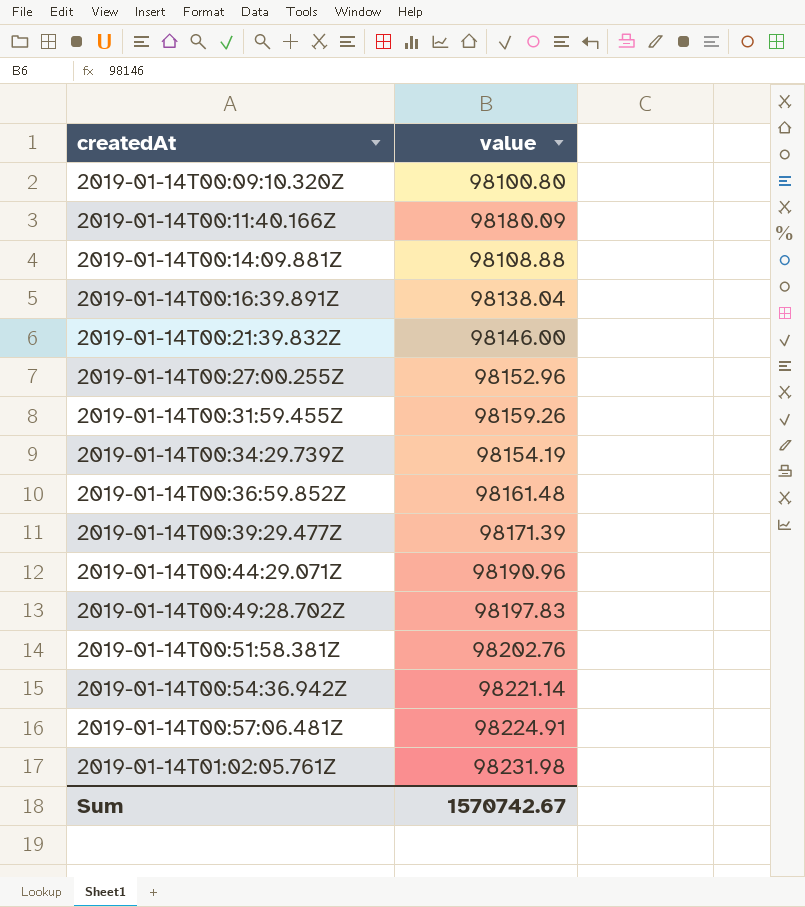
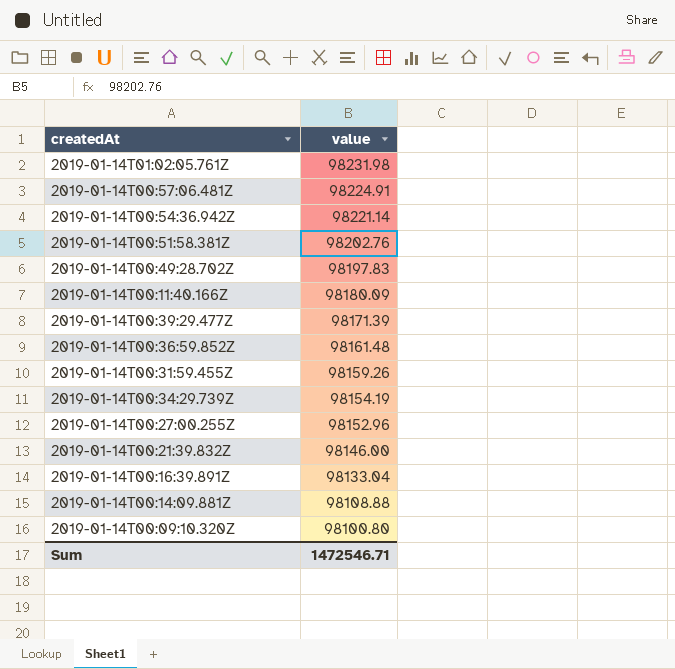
row order: createdAt ascending -> value descending
row 2019-01-14T00:44:29.071Z: 98190.96 -> none
2019-01-14T00:16:39.891Z | value: 98138.04 -> 98133.04
Sum | value: 1570742.67 -> 1472546.71

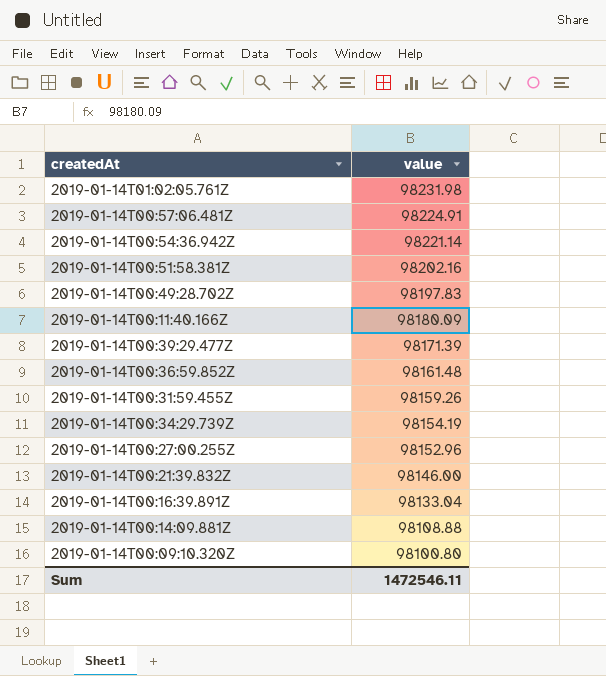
2019-01-14T00:51:58.381Z | value: 98202.76 -> 98202.16
Sum | value: 1472546.71 -> 1472546.11

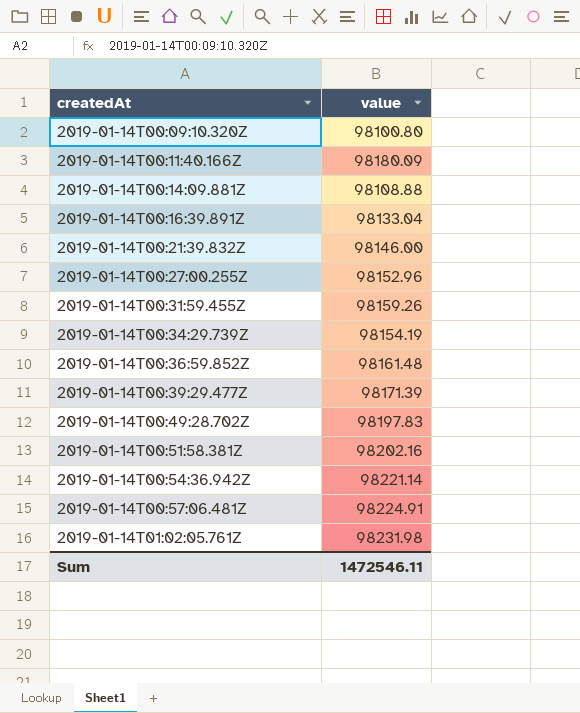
row order: value descending -> createdAt ascending

